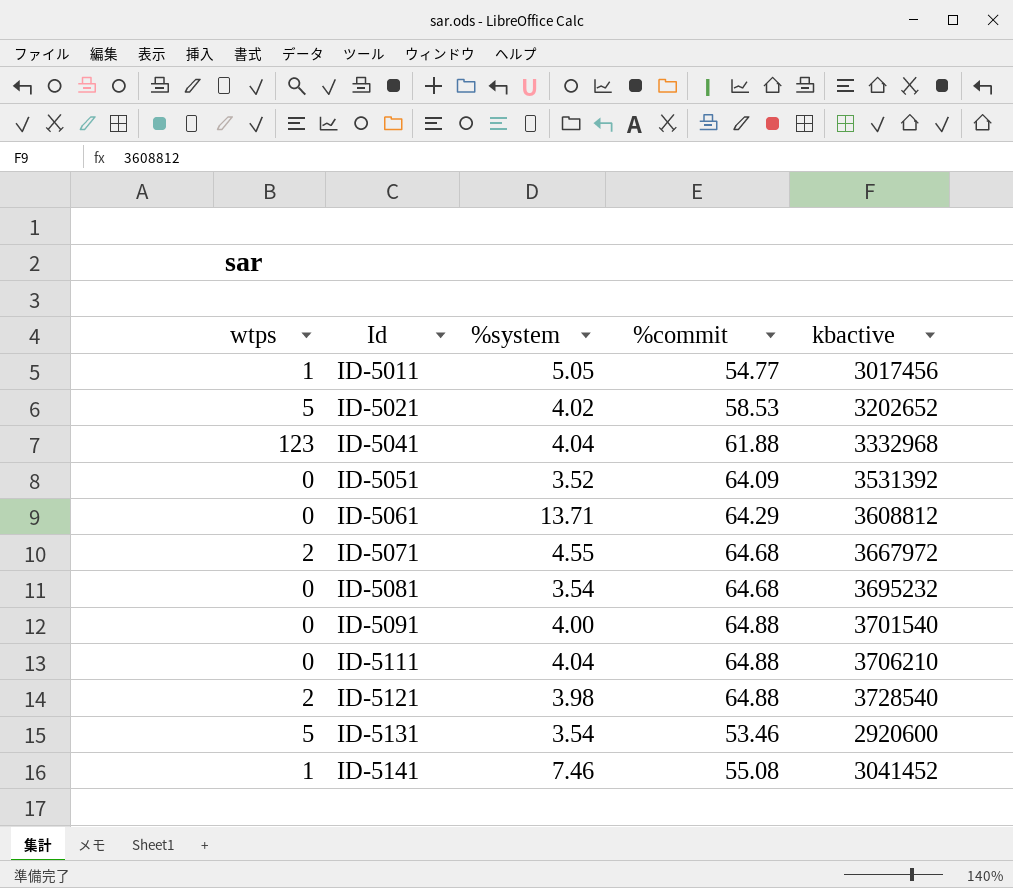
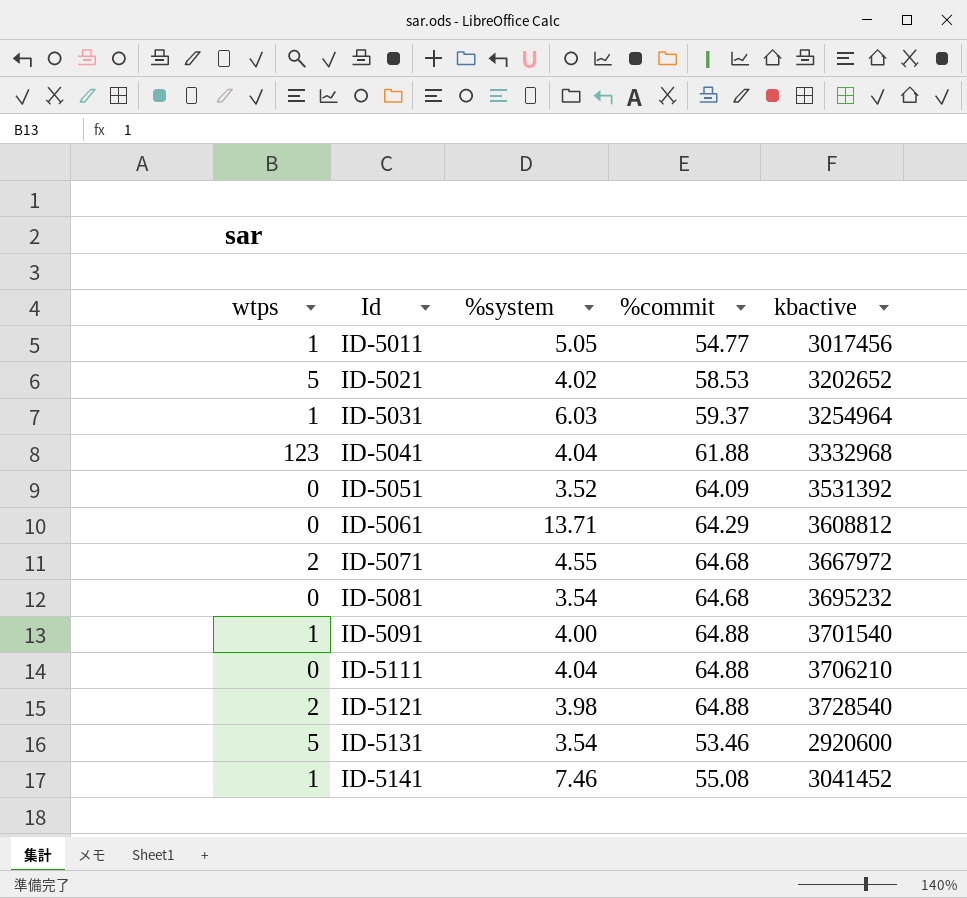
row ID-5031: none -> 1 | 6.03 | 59.37 | 3254964
ID-5091 | wtps: 0 -> 1

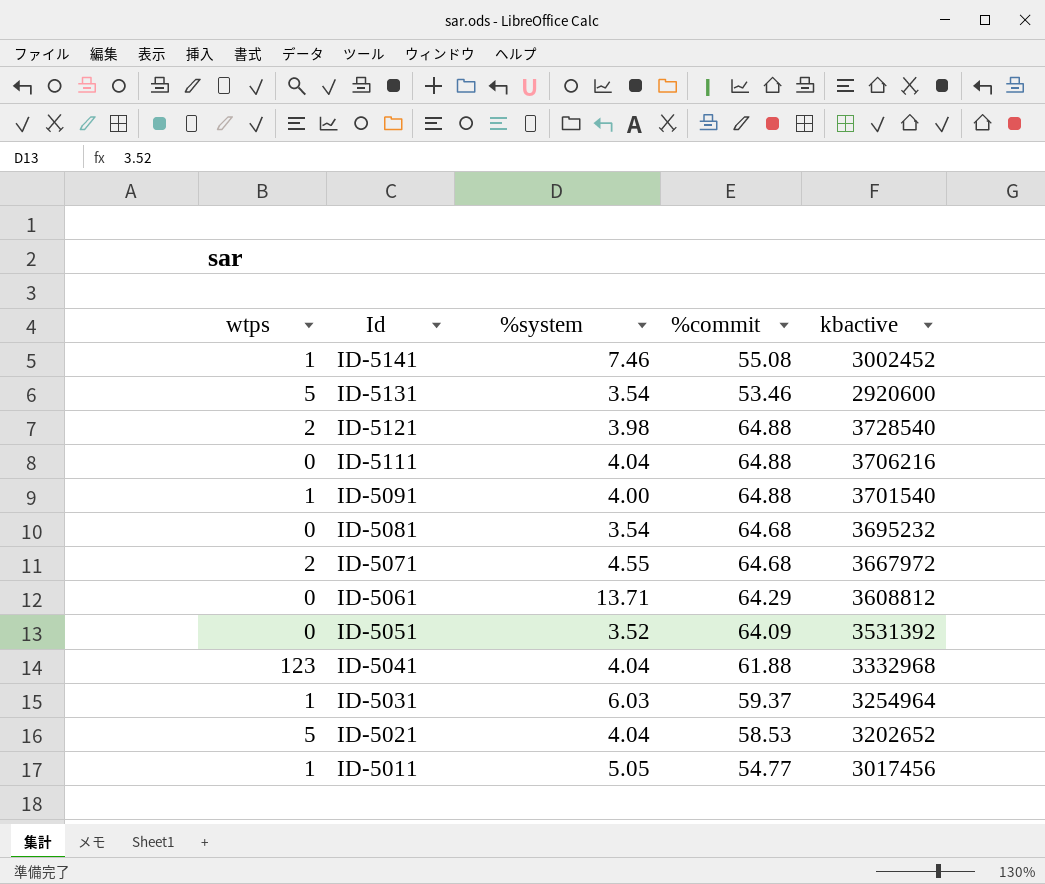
row order: Id ascending -> Id descending
ID-5141 | kbactive: 3041452 -> 3002452
ID-5111 | kbactive: 3706210 -> 3706216
ID-5021 | %system: 4.02 -> 4.04

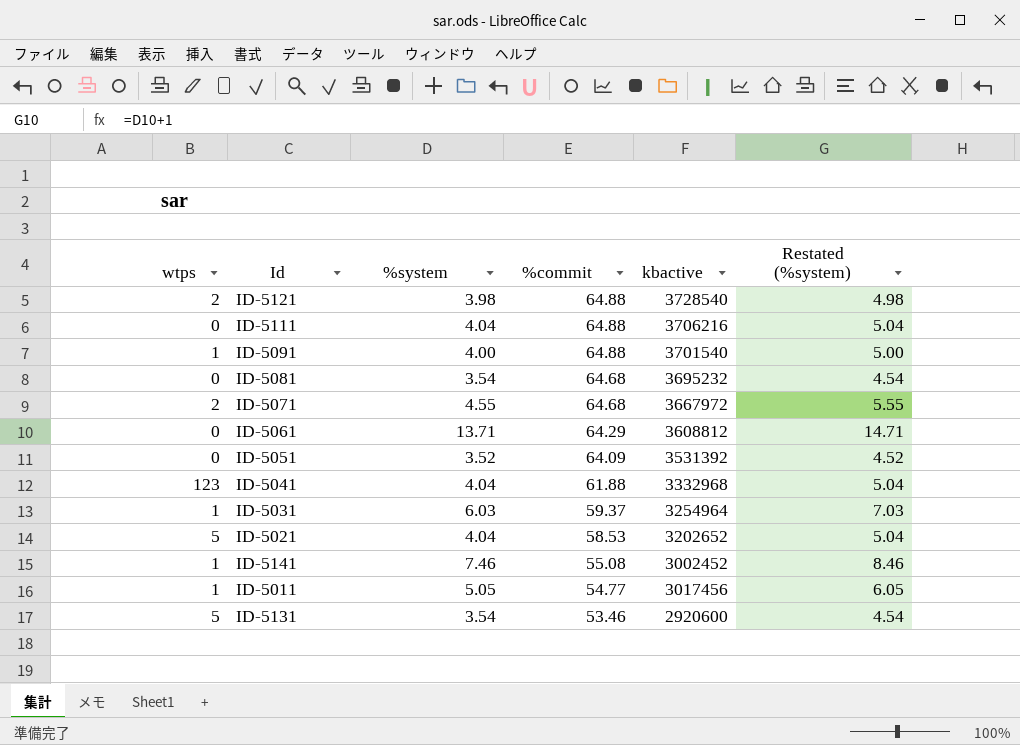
row order: Id descending -> %commit descending
column Restated (%system) | formula: none -> [%system] + 1

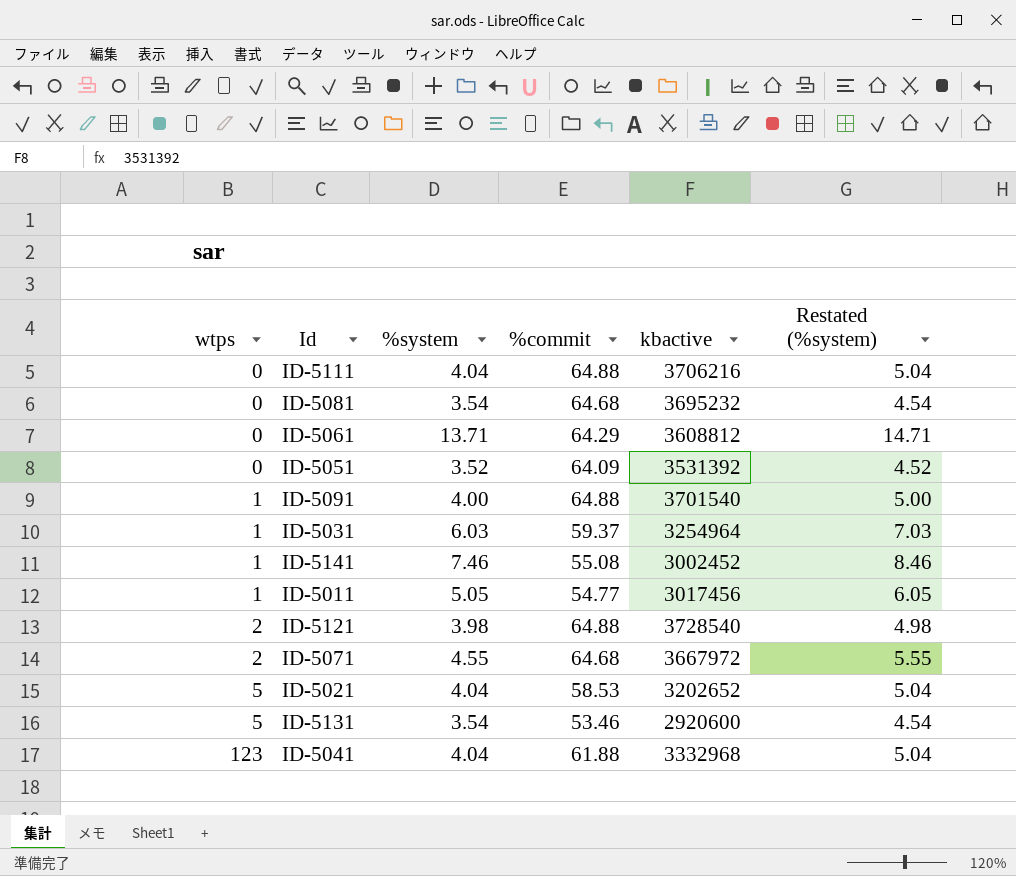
row order: %commit descending -> wtps ascending

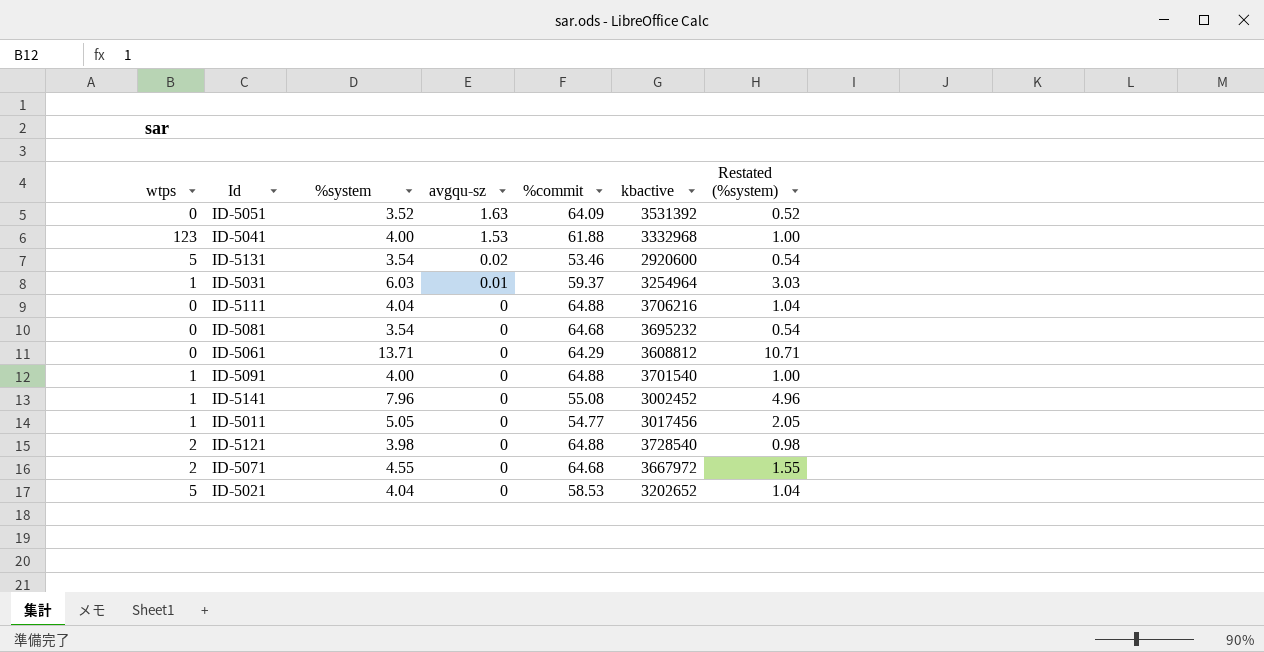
row order: wtps ascending -> avgqu-sz descending
column avgqu-sz | position: none -> 4
column Restated (%system) | formula: [%system] + 1 -> [%system] - 3
ID-5041 | %system: 4.04 -> 4.00
ID-5141 | %system: 7.46 -> 7.96

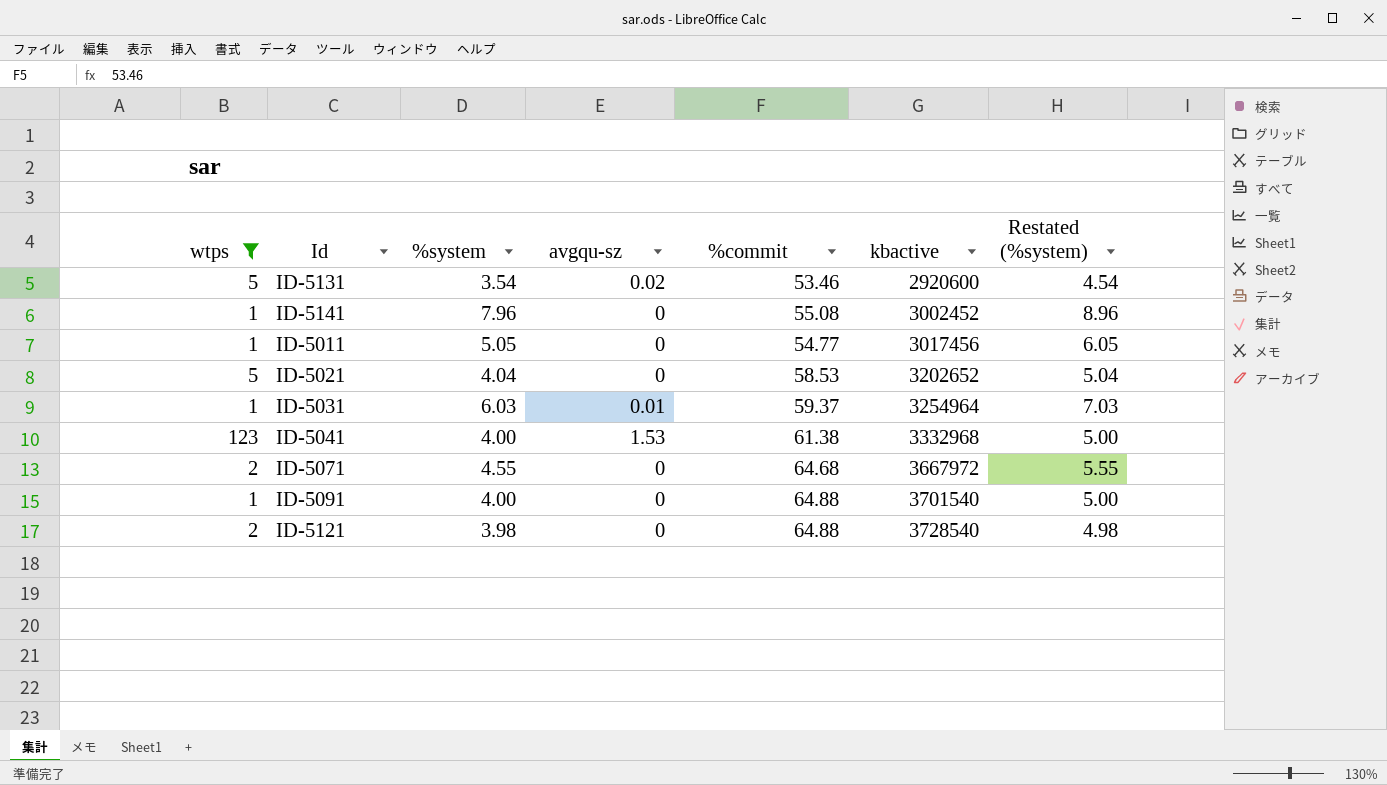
filter: none -> wtps != 0
row order: avgqu-sz descending -> kbactive ascending
column Restated (%system) | formula: [%system] - 3 -> [%system] + 1
ID-5041 | %commit: 61.88 -> 61.38

